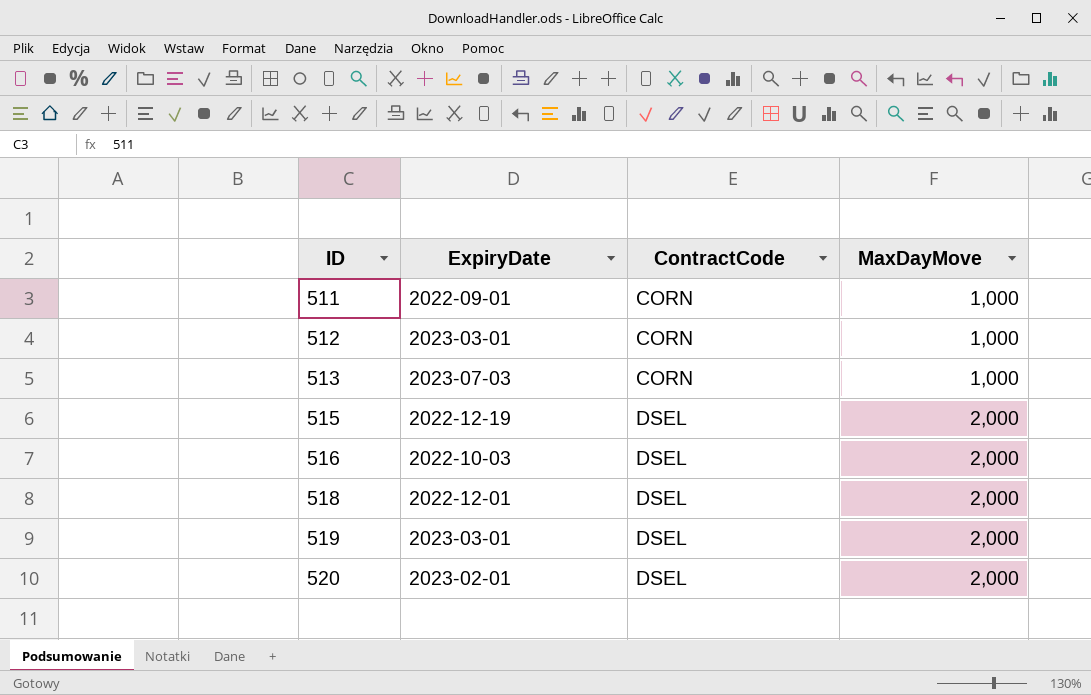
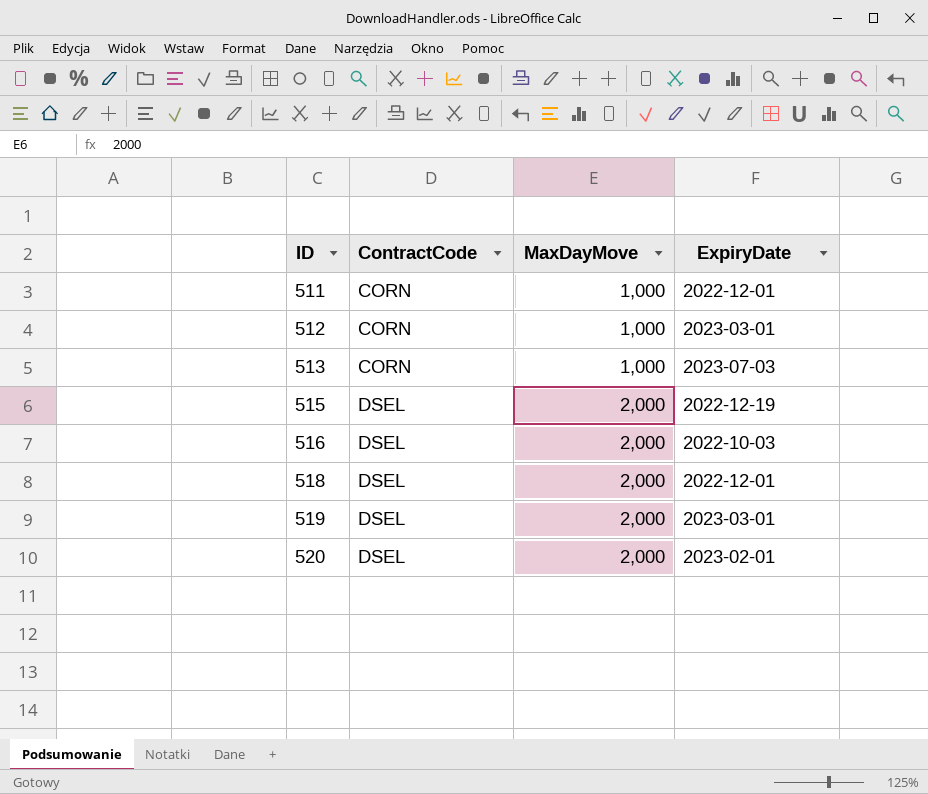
column ExpiryDate | position: 2 -> 4
511 | ExpiryDate: 2022-09-01 -> 2022-12-01

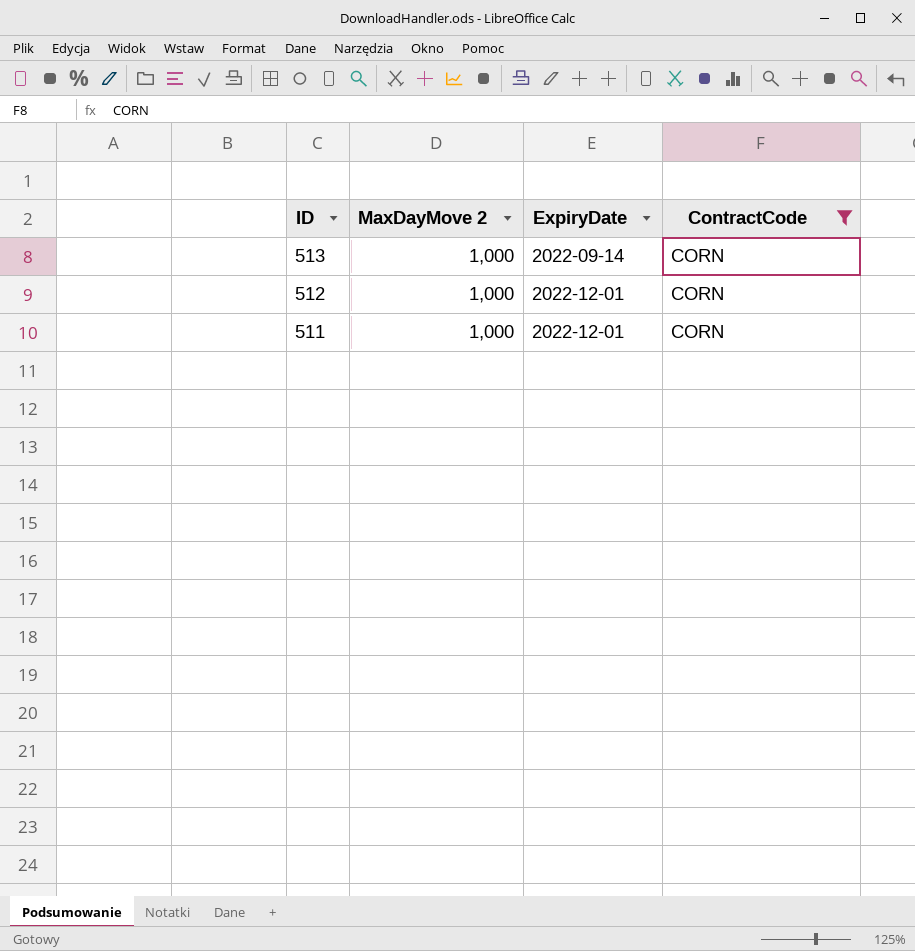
filter: none -> ContractCode = CORN
row order: ID ascending -> ID descending
column name: MaxDayMove -> MaxDayMove 2
column ContractCode | position: 2 -> 4
513 | ExpiryDate: 2023-07-03 -> 2022-09-14
512 | ExpiryDate: 2023-03-01 -> 2022-12-01

